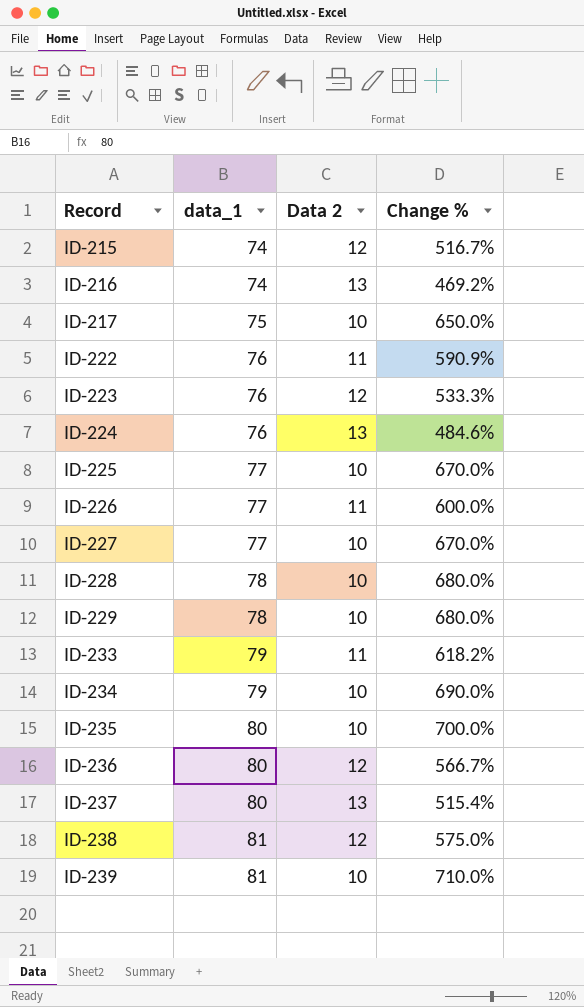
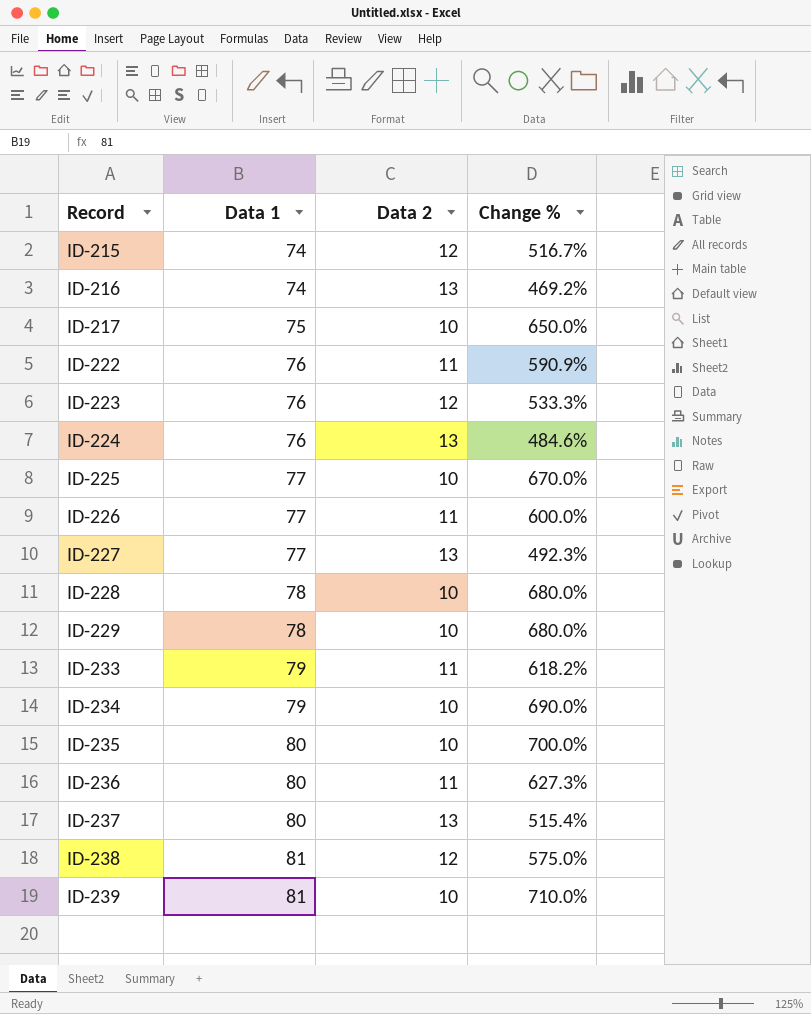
column name: data_1 -> Data 1
ID-227 | Data 2: 10 -> 13
ID-227 | Change %: 670.0% -> 492.3%
ID-236 | Data 2: 12 -> 11
ID-236 | Change %: 566.7% -> 627.3%

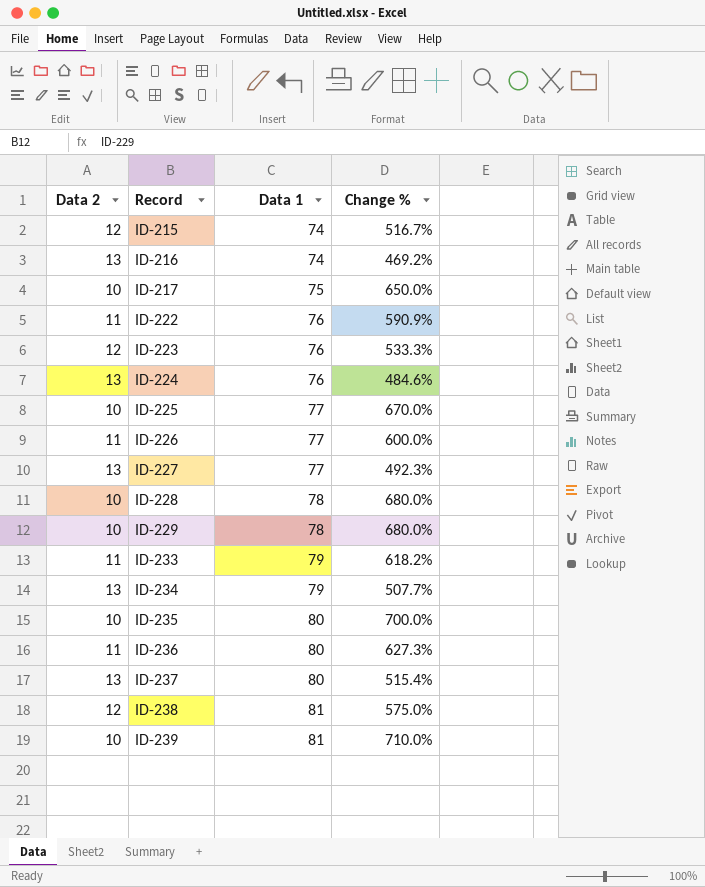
column Data 2 | position: 3 -> 1
ID-234 | Data 2: 10 -> 13
ID-234 | Change %: 690.0% -> 507.7%

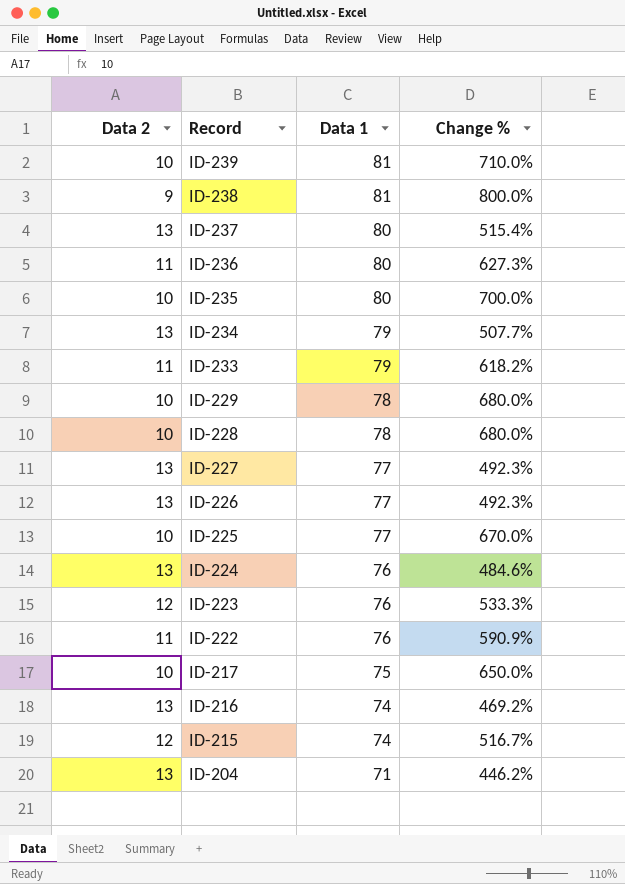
row order: Record ascending -> Record descending
ID-238 | Data 2: 12 -> 9
ID-238 | Change %: 575.0% -> 800.0%
ID-226 | Data 2: 11 -> 13
ID-226 | Change %: 600.0% -> 492.3%
row ID-204: none -> 13 | 71 | 446.2%

